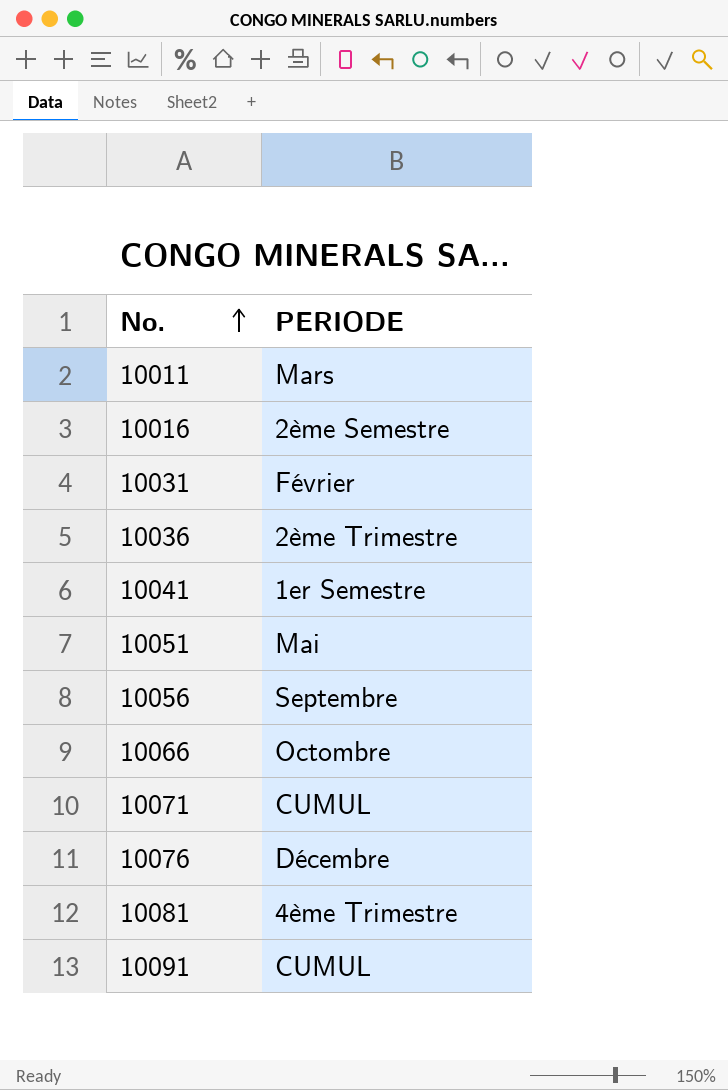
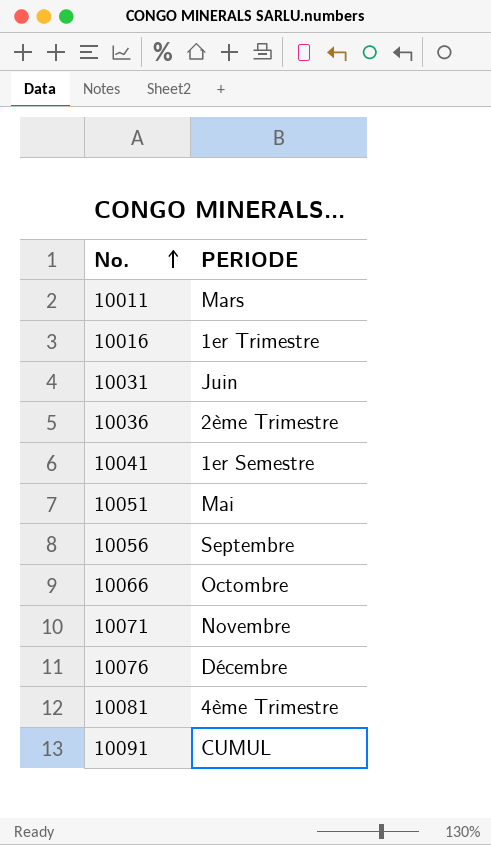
10016 | PERIODE: 2ème Semestre -> 1er Trimestre
10031 | PERIODE: Février -> Juin
10071 | PERIODE: CUMUL -> Novembre

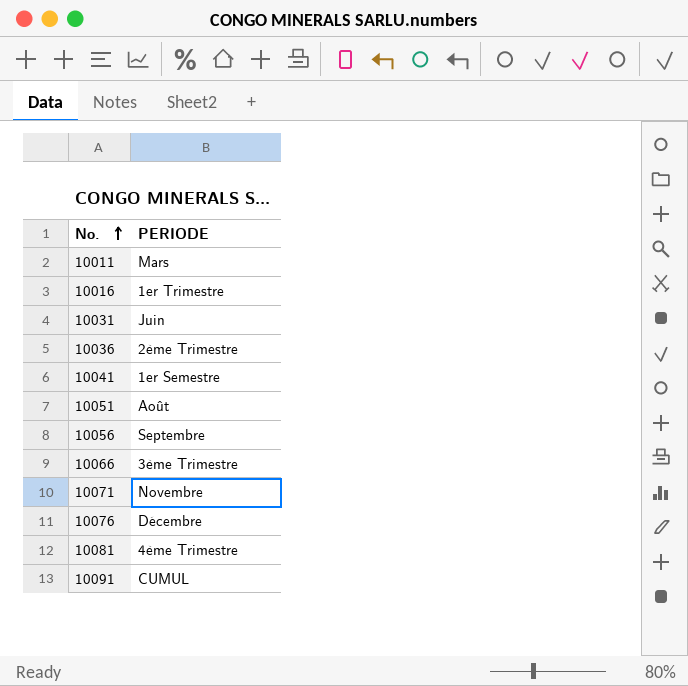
10051 | PERIODE: Mai -> Août
10066 | PERIODE: Octombre -> 3ème Trimestre

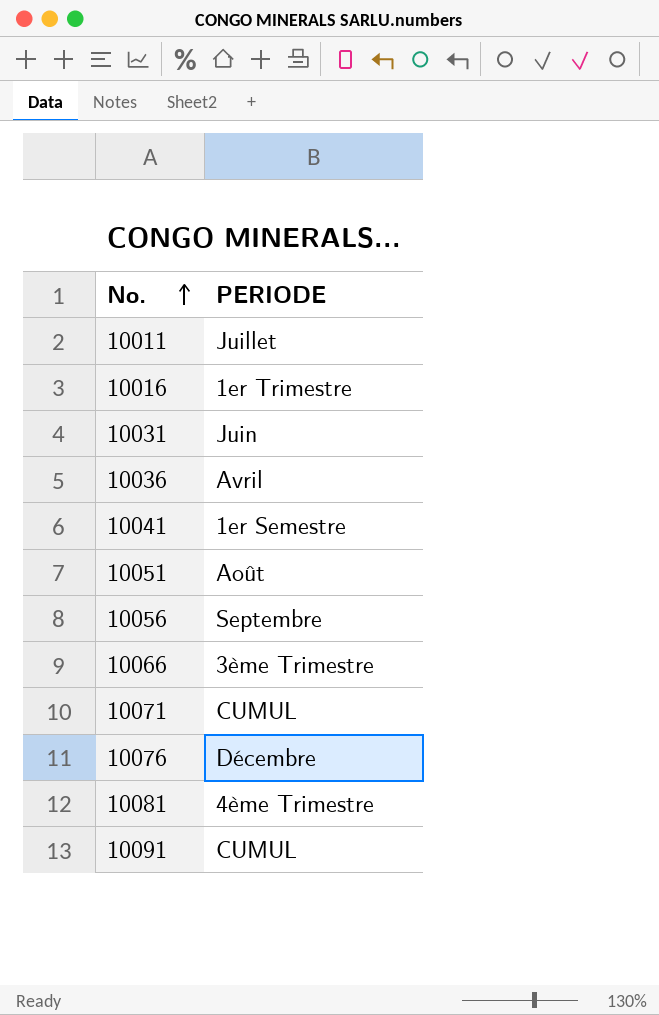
10011 | PERIODE: Mars -> Juillet
10036 | PERIODE: 2ème Trimestre -> Avril
10071 | PERIODE: Novembre -> CUMUL

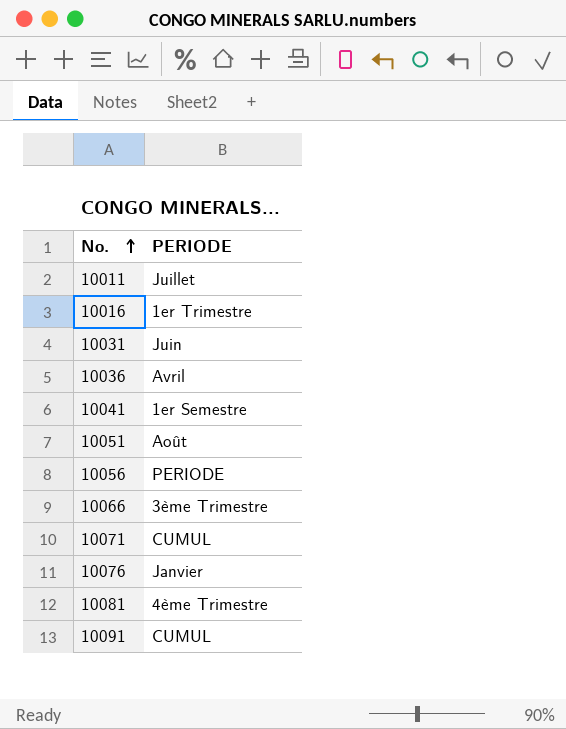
10056 | PERIODE: Septembre -> PERIODE
10076 | PERIODE: Décembre -> Janvier

